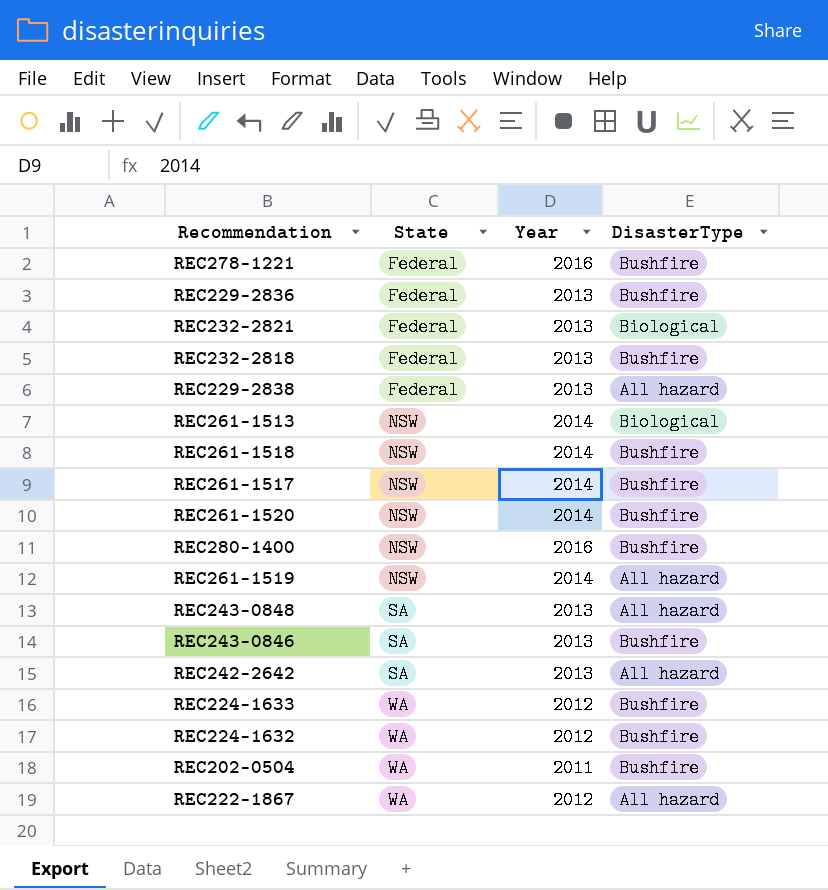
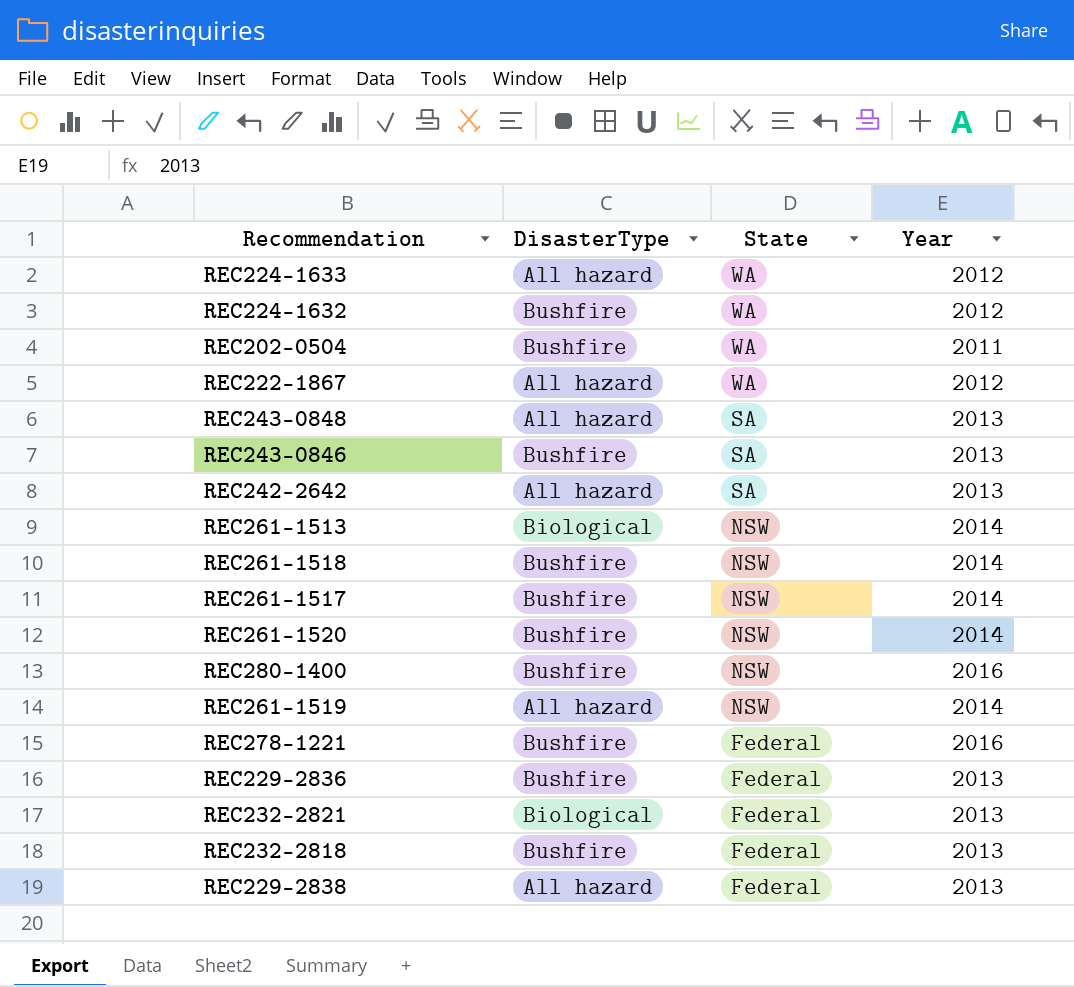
row order: State ascending -> State descending
column DisasterType | position: 4 -> 2
REC224-1633 | DisasterType: Bushfire -> All hazard

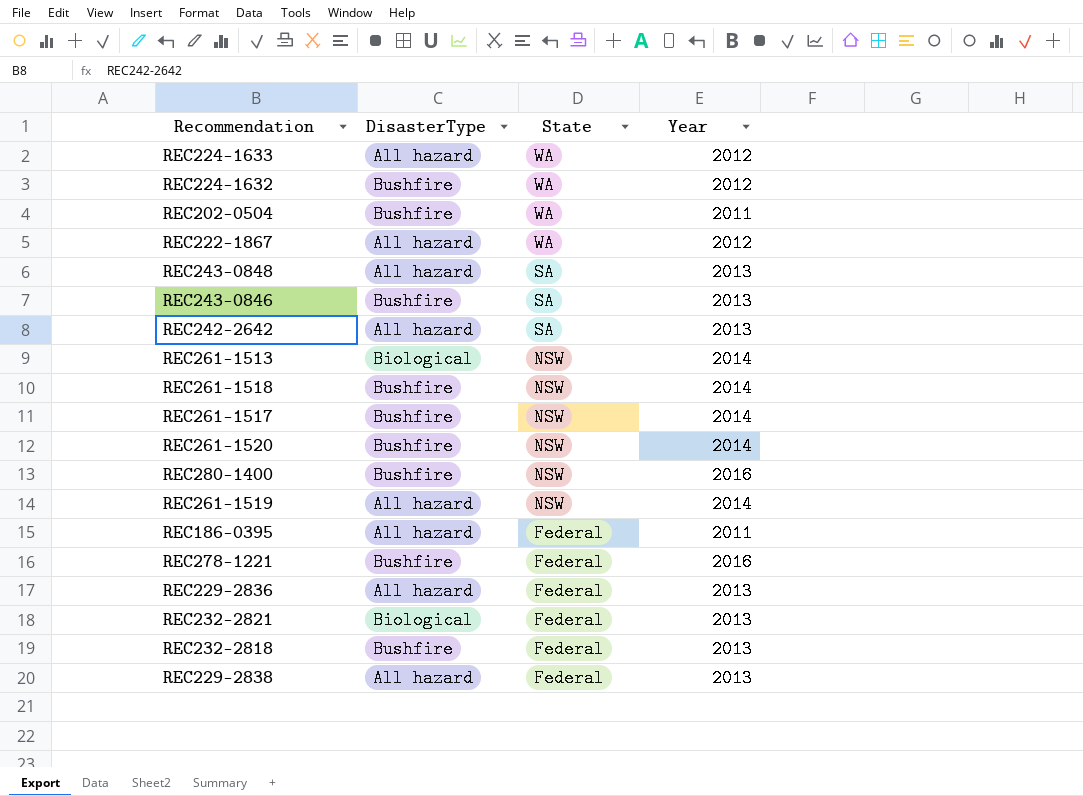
row REC186-0395: none -> All hazard | Federal | 2011
REC229-2836 | DisasterType: Bushfire -> All hazard

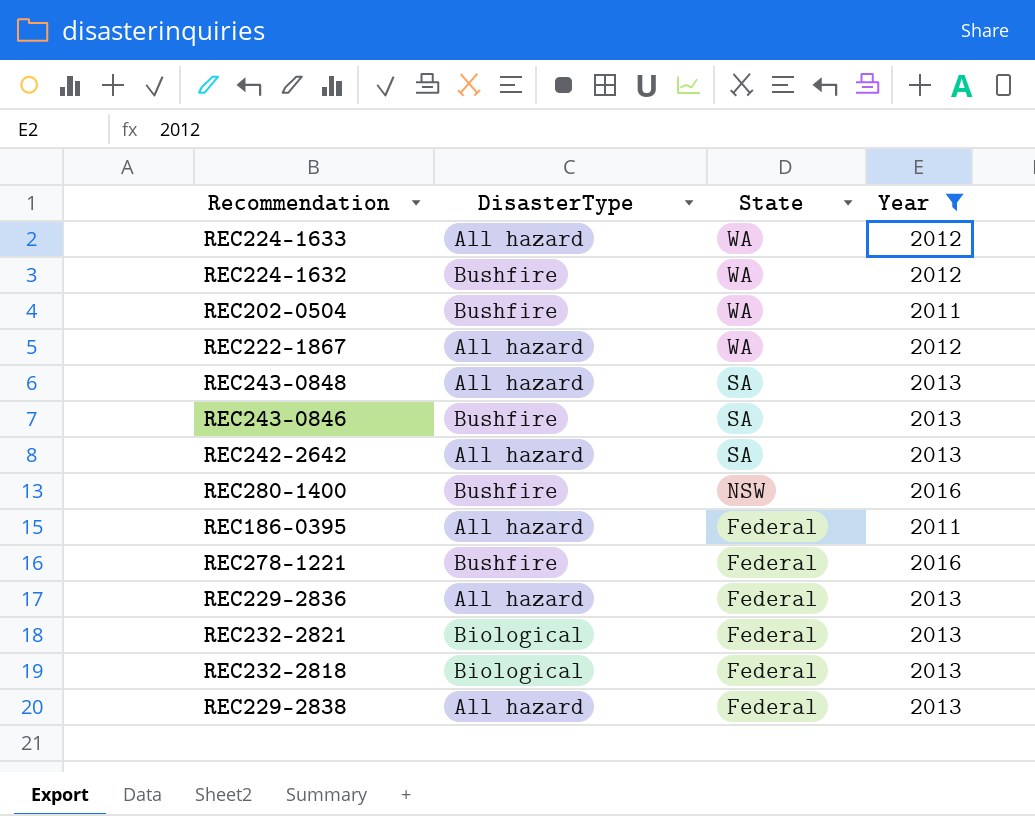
filter: none -> Year != 2014
REC232-2818 | DisasterType: Bushfire -> Biological

